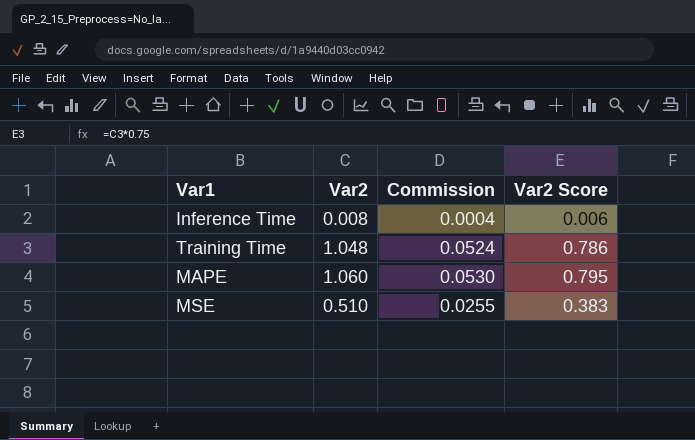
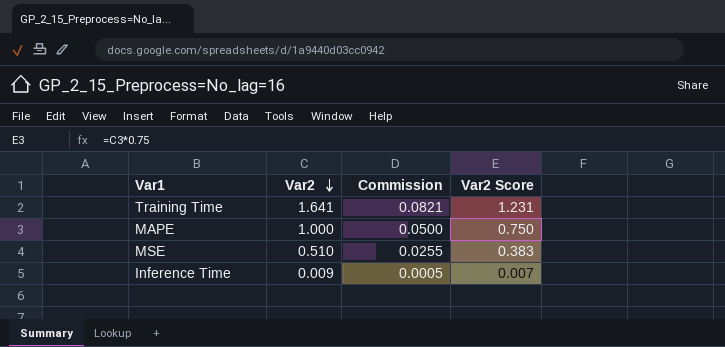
row order: none -> Var2 descending
Training Time | Var2: 1.048 -> 1.641
Training Time | Commission: 0.0524 -> 0.0821
Training Time | Var2 Score: 0.786 -> 1.231
MAPE | Var2: 1.060 -> 1.000
MAPE | Commission: 0.0530 -> 0.0500
MAPE | Var2 Score: 0.795 -> 0.750
Inference Time | Var2: 0.008 -> 0.009
Inference Time | Commission: 0.0004 -> 0.0005
Inference Time | Var2 Score: 0.006 -> 0.007

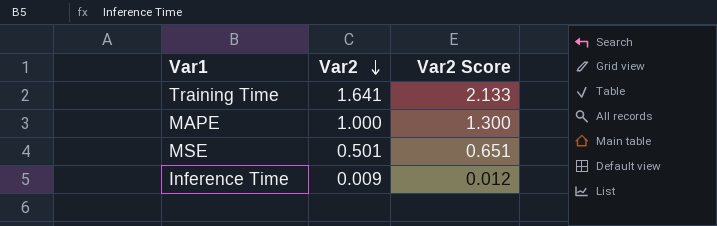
column Commission | formula: [Var2] * 0.05 -> none
column Var2 Score | formula: [Var2] * 0.75 -> [Var2] * 1.3
MSE | Var2: 0.510 -> 0.501

